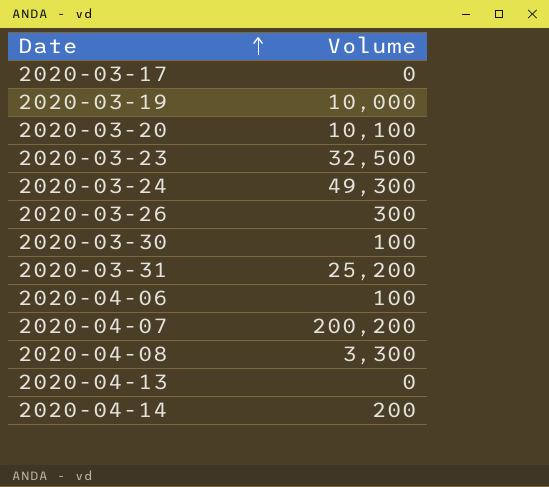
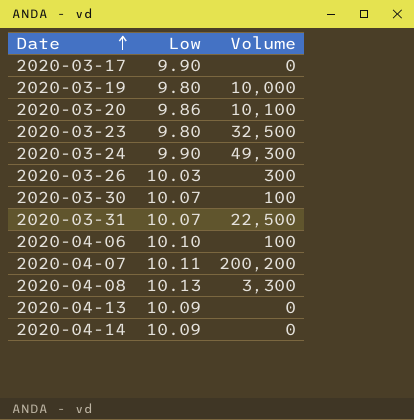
column Low | position: none -> 2
2020-03-31 | Volume: 25,200 -> 22,500
2020-04-14 | Volume: 200 -> 0

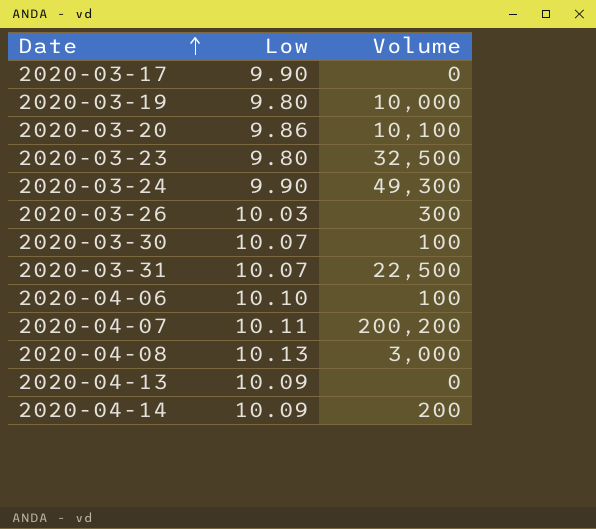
2020-04-08 | Volume: 3,300 -> 3,000
2020-04-14 | Volume: 0 -> 200

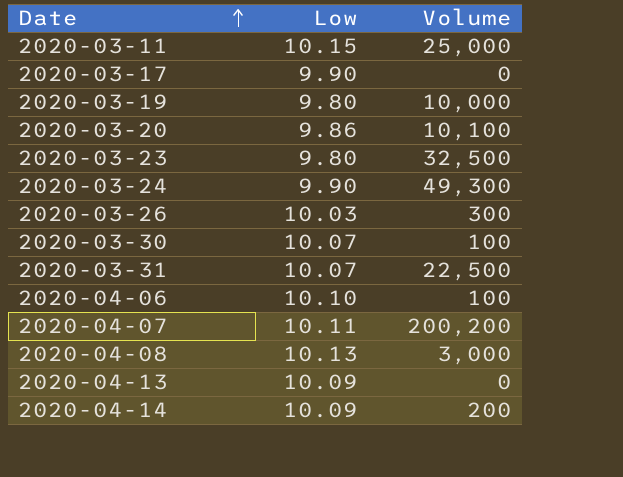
row 2020-03-11: none -> 10.15 | 25,000

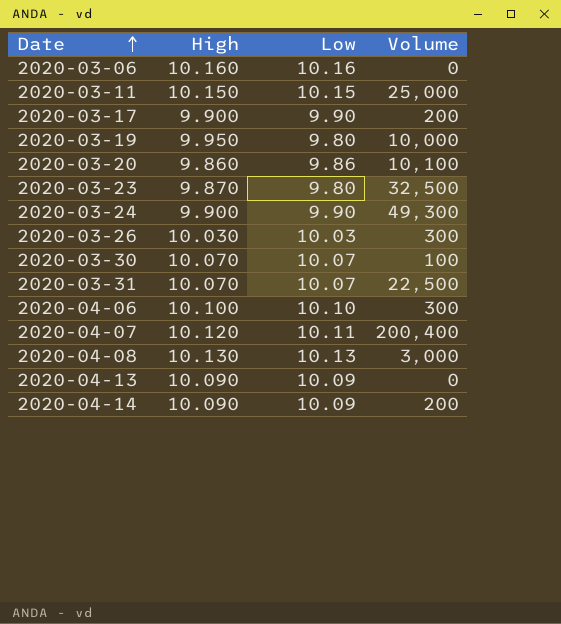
column High | position: none -> 2
row 2020-03-06: none -> 10.160 | 10.16 | 0
2020-03-17 | Volume: 0 -> 200
2020-04-06 | Volume: 100 -> 300
2020-04-07 | Volume: 200,200 -> 200,400

